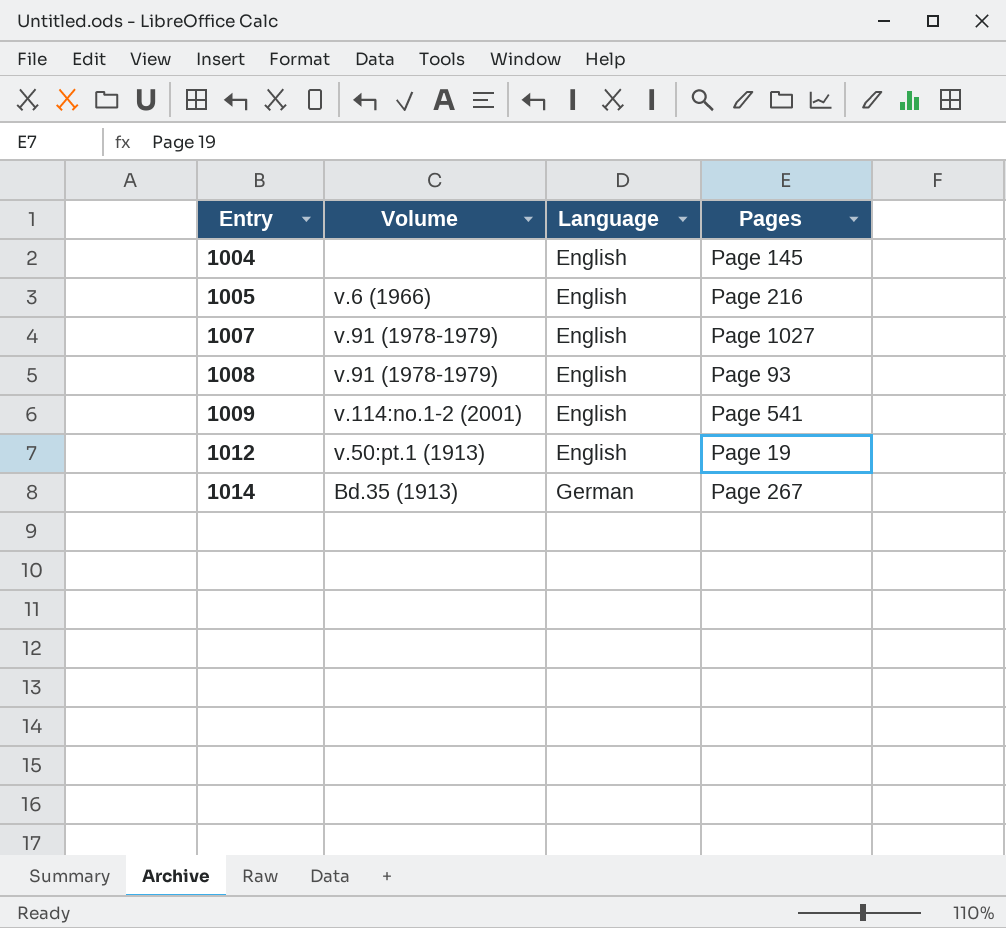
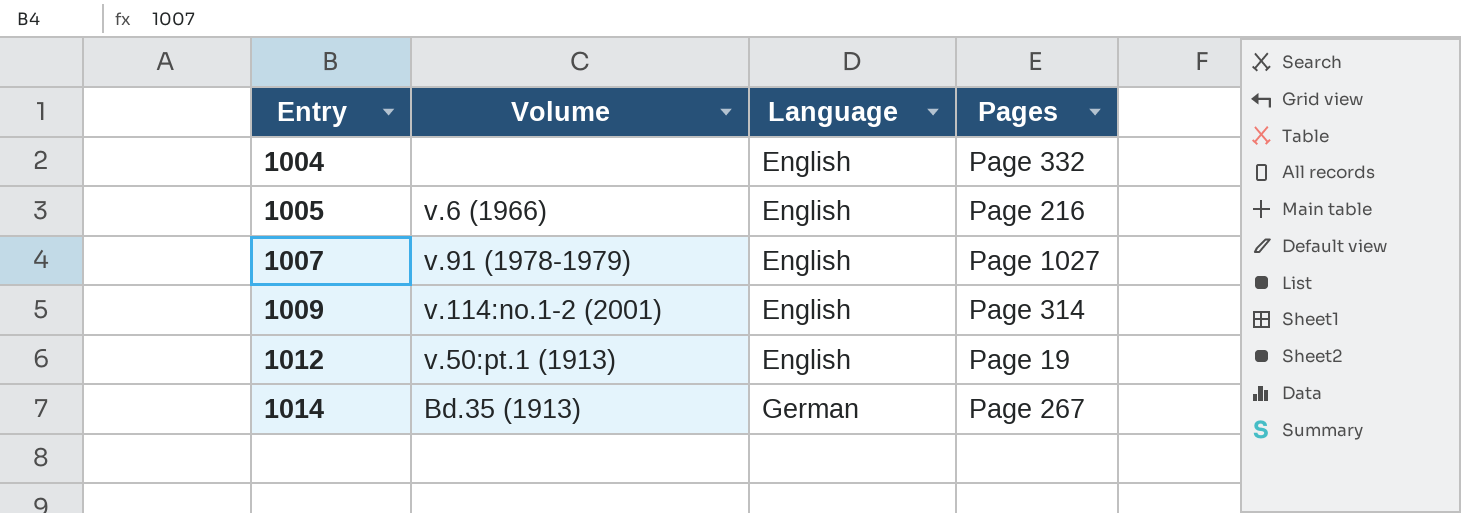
row 1008: v.91 (1978-1979) | English | Page 93 -> none
1004 | Pages: Page 145 -> Page 332
1009 | Pages: Page 541 -> Page 314

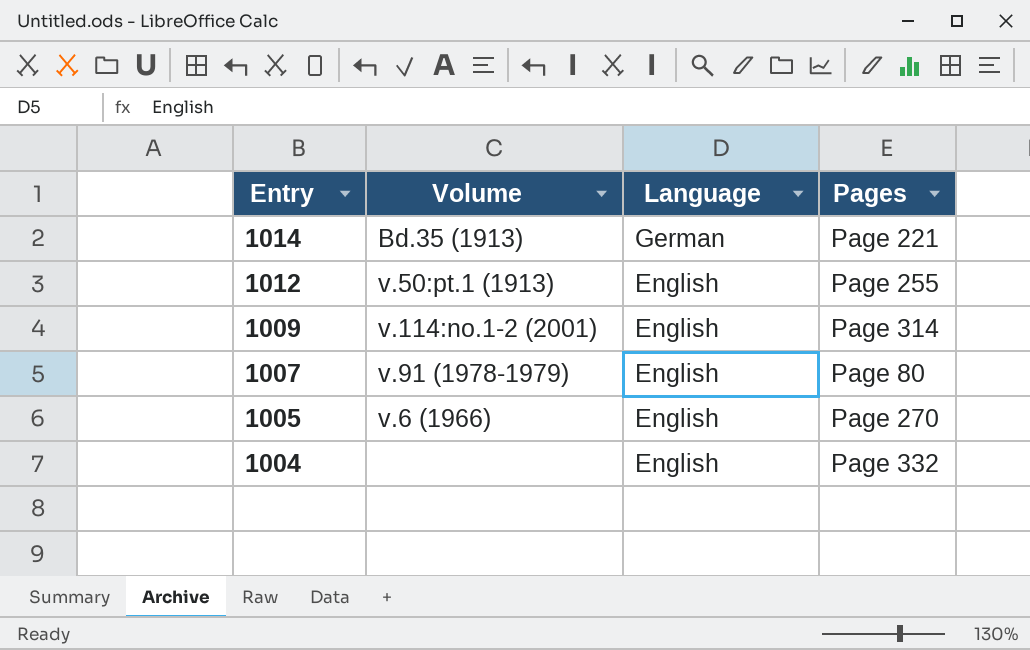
row order: Entry ascending -> Entry descending
1014 | Pages: Page 267 -> Page 221
1012 | Pages: Page 19 -> Page 255
1007 | Pages: Page 1027 -> Page 80
1005 | Pages: Page 216 -> Page 270

